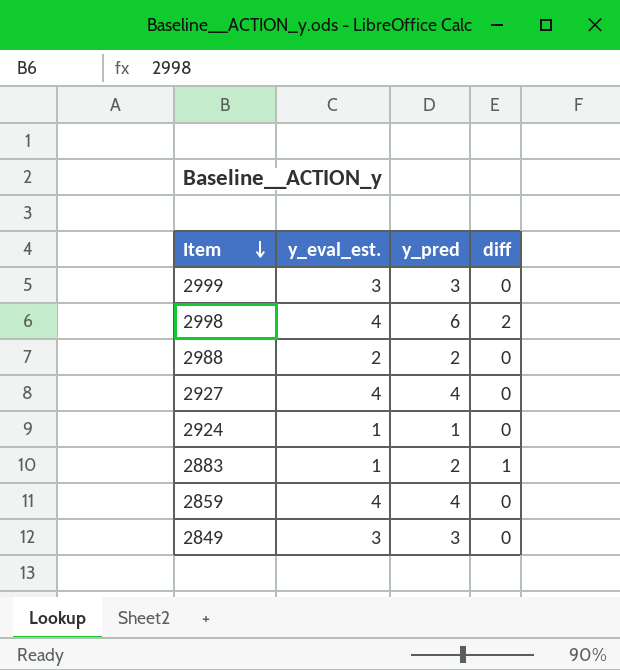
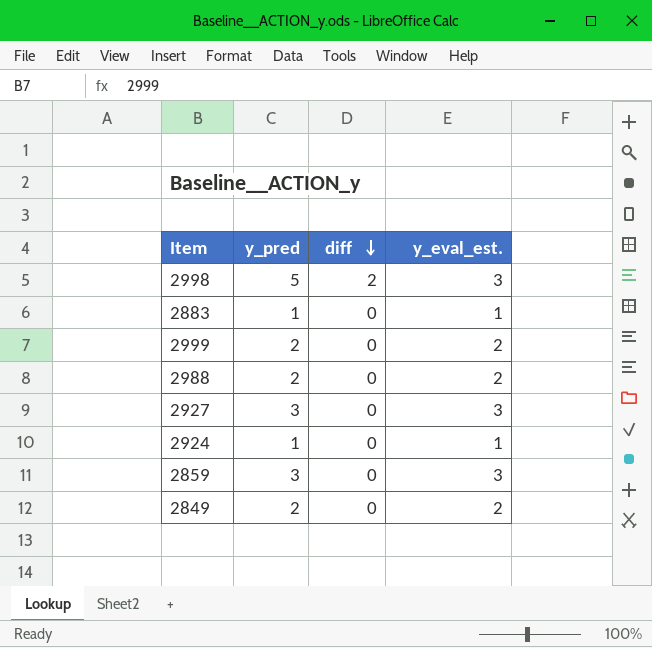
row order: Item descending -> diff descending
column y_eval_est. | position: 2 -> 4
2998 | y_pred: 6 -> 5
2998 | y_eval_est.: 4 -> 3
2883 | y_pred: 2 -> 1
2883 | diff: 1 -> 0
2999 | y_pred: 3 -> 2
2999 | y_eval_est.: 3 -> 2
2927 | y_pred: 4 -> 3
2927 | y_eval_est.: 4 -> 3
2859 | y_pred: 4 -> 3
2859 | y_eval_est.: 4 -> 3
2849 | y_pred: 3 -> 2
2849 | y_eval_est.: 3 -> 2

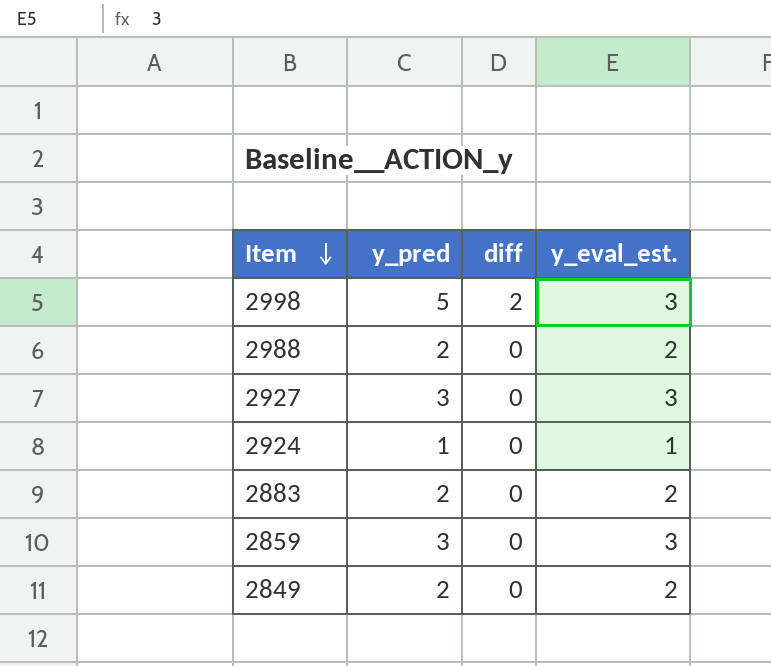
row order: diff descending -> Item descending
row 2999: 2 | 0 | 2 -> none
2883 | y_pred: 1 -> 2
2883 | y_eval_est.: 1 -> 2

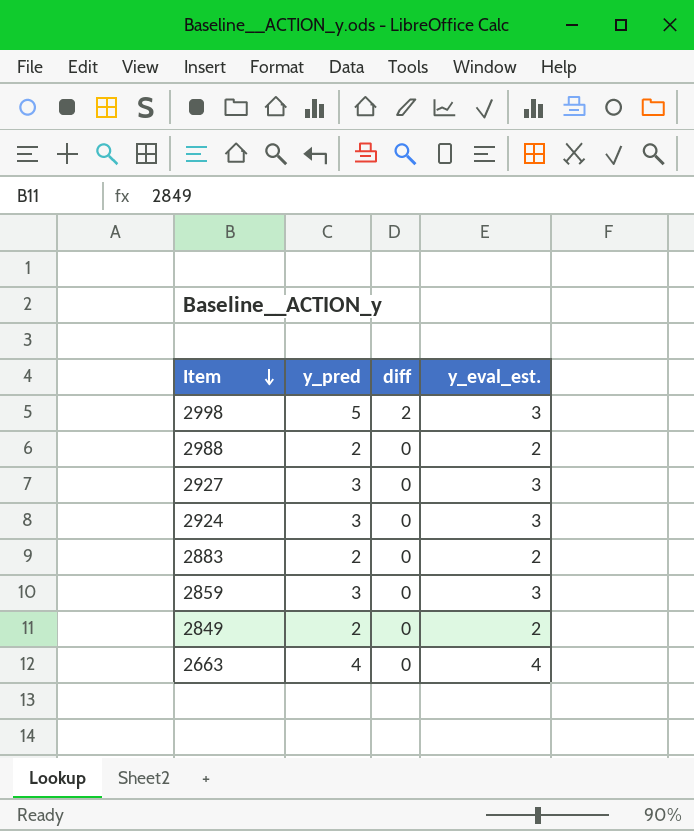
2924 | y_pred: 1 -> 3
2924 | y_eval_est.: 1 -> 3
row 2663: none -> 4 | 0 | 4

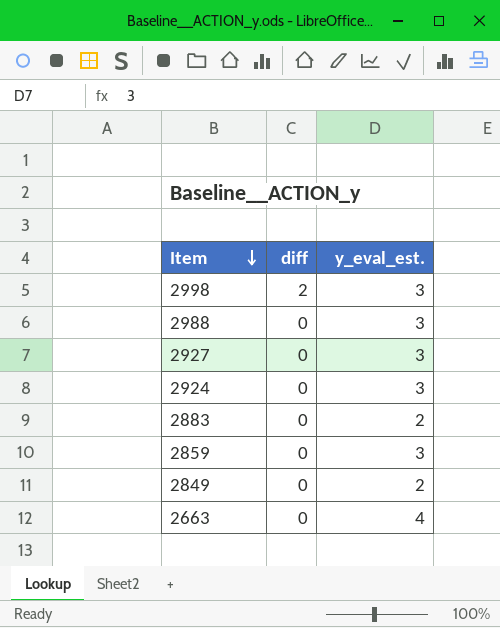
column y_pred | formula: [diff] + [y_eval_est.] -> none
2988 | y_eval_est.: 2 -> 3

